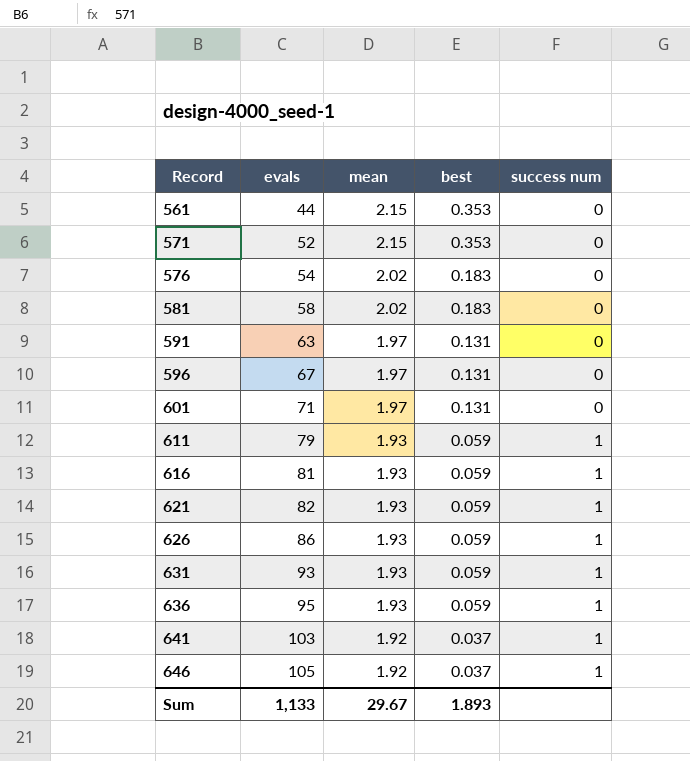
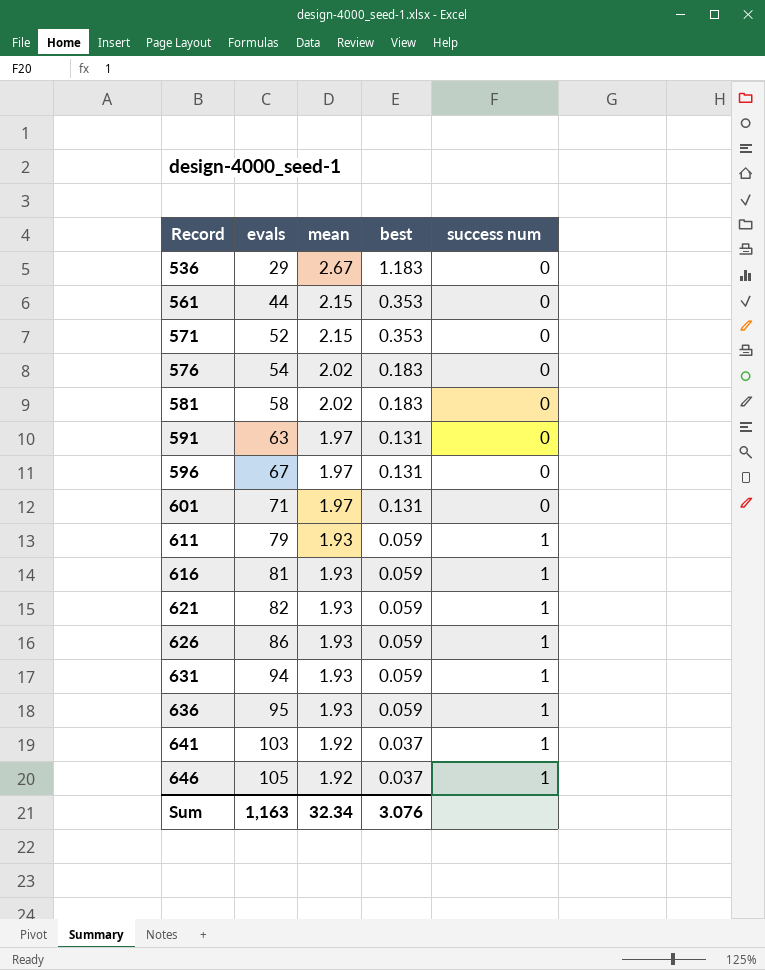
row 536: none -> 29 | 2.67 | 1.183 | 0
631 | evals: 93 -> 94
Sum | evals: 1,133 -> 1,163
Sum | mean: 29.67 -> 32.34
Sum | best: 1.893 -> 3.076

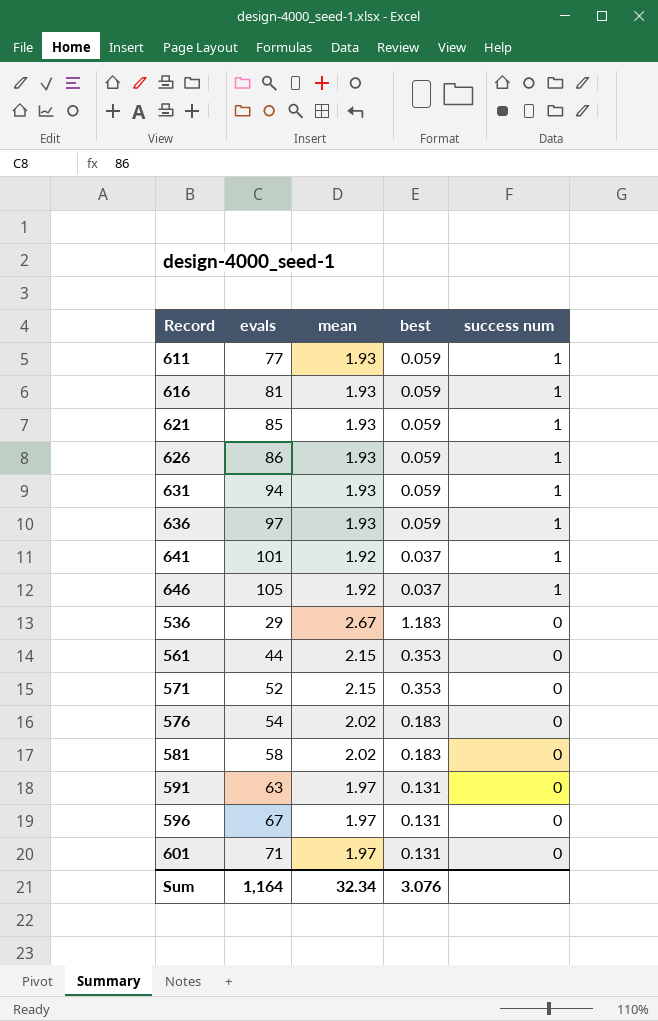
row order: Record ascending -> success num descending
611 | evals: 79 -> 77
621 | evals: 82 -> 85
636 | evals: 95 -> 97
641 | evals: 103 -> 101
Sum | evals: 1,163 -> 1,164

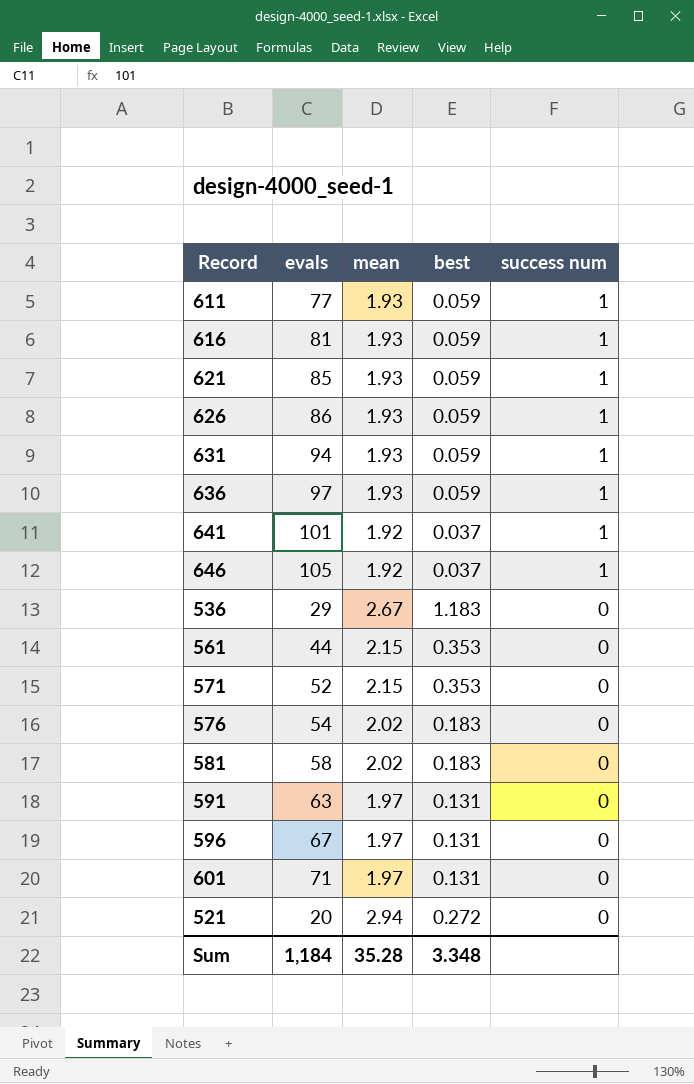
row 521: none -> 20 | 2.94 | 0.272 | 0
Sum | evals: 1,164 -> 1,184
Sum | mean: 32.34 -> 35.28
Sum | best: 3.076 -> 3.348

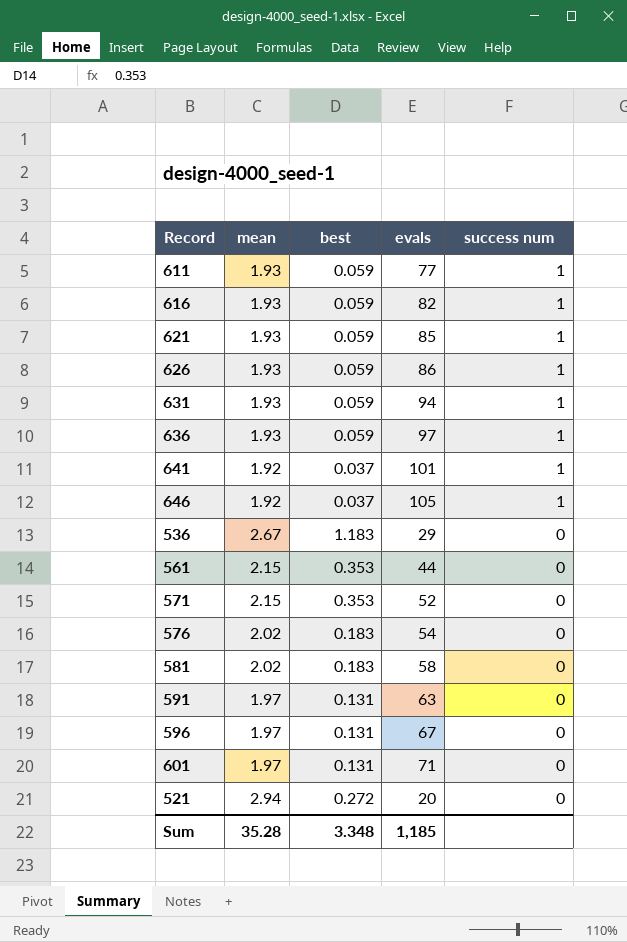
column evals | position: 2 -> 4
616 | evals: 81 -> 82
Sum | evals: 1,184 -> 1,185

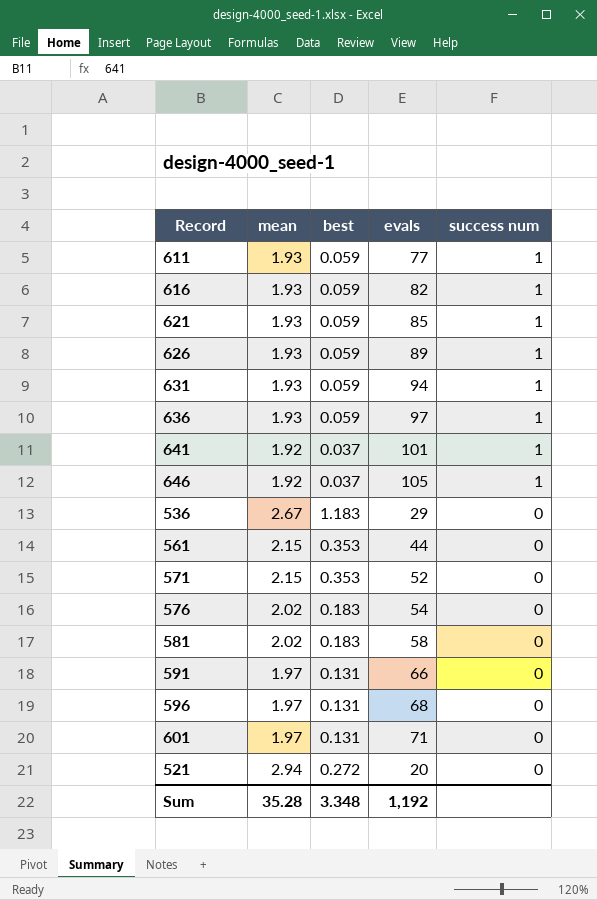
626 | evals: 86 -> 89
591 | evals: 63 -> 66
596 | evals: 67 -> 68
Sum | evals: 1,185 -> 1,192

